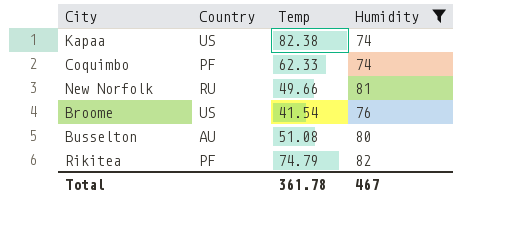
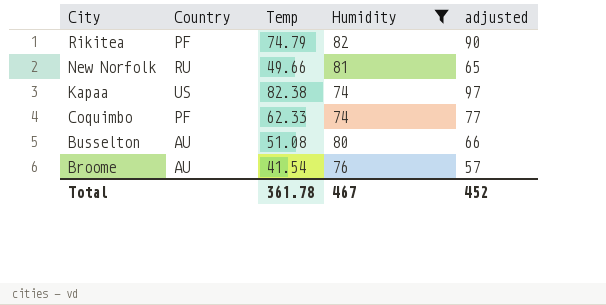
row order: none -> City descending
column adjusted | formula: none -> [Temp] + 15
Broome | Country: US -> AU

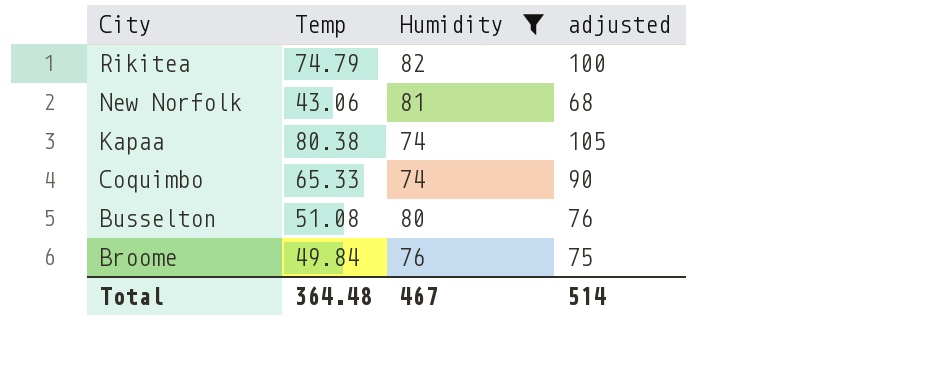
column Country | position: 2 -> none
column adjusted | formula: [Temp] + 15 -> [Temp] + 25
New Norfolk | Temp: 49.66 -> 43.06
Kapaa | Temp: 82.38 -> 80.38
Coquimbo | Temp: 62.33 -> 65.33
Broome | Temp: 41.54 -> 49.84
Total | Temp: 361.78 -> 364.48
Total | adjusted: 452 -> 514

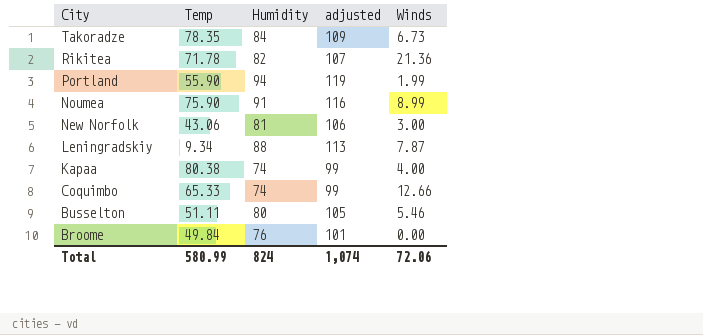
filter: Humidity <= 82 -> none
column adjusted | formula: [Temp] + 25 -> [Humidity] + 25
column Winds | position: none -> 5
Rikitea | Temp: 74.79 -> 71.78
Busselton | Temp: 51.08 -> 51.11
Total | Temp: 364.48 -> 580.99
Total | Humidity: 467 -> 824
Total | adjusted: 514 -> 1,074

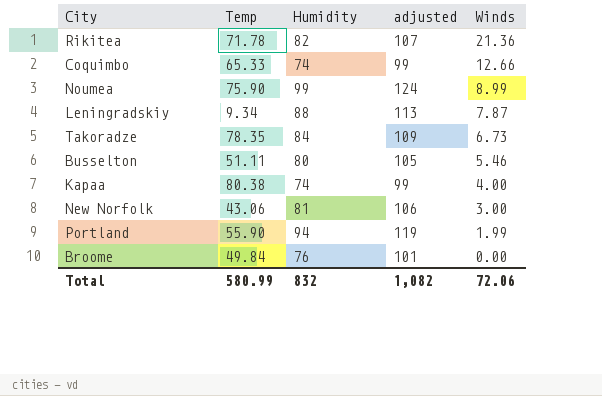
row order: City descending -> Winds descending
Noumea | Humidity: 91 -> 99
Noumea | adjusted: 116 -> 124
Total | Humidity: 824 -> 832
Total | adjusted: 1,074 -> 1,082

